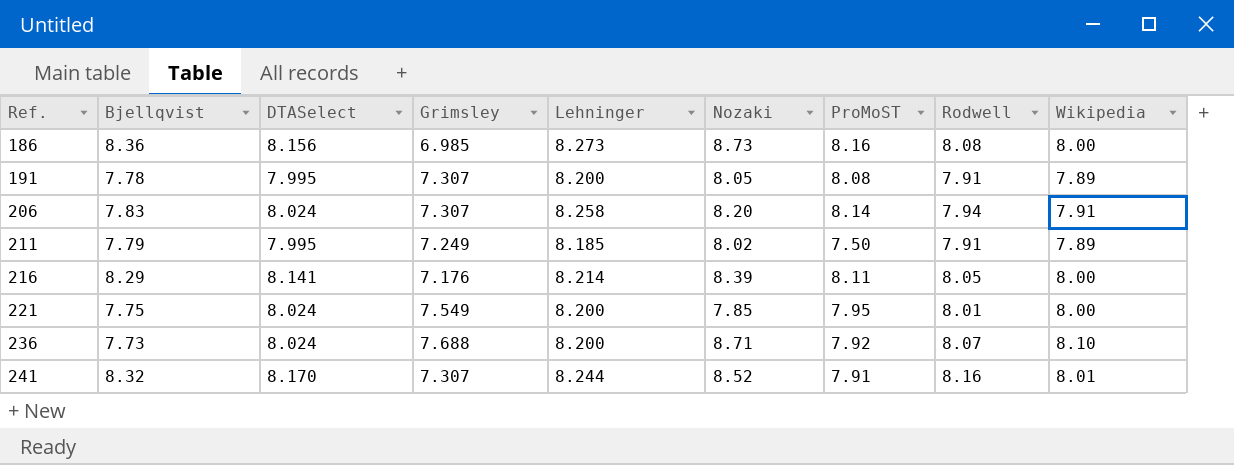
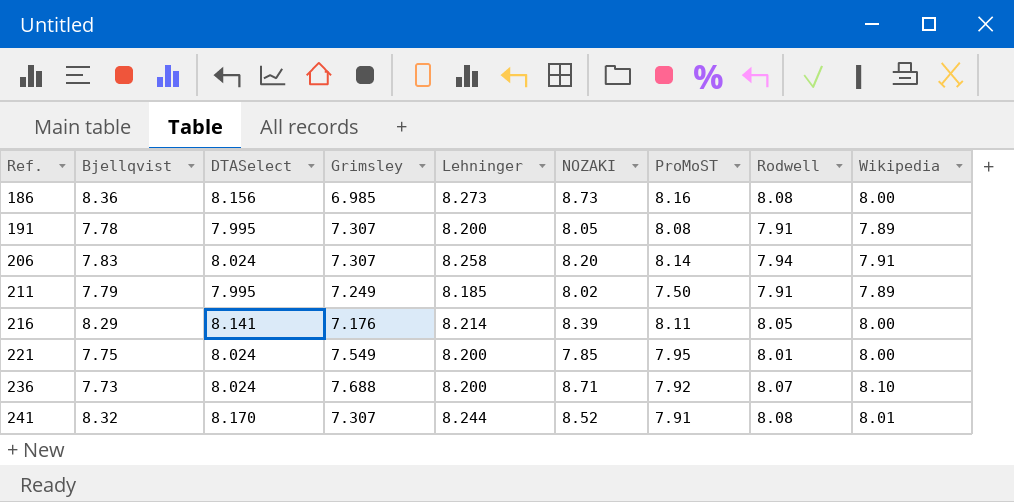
column name: Nozaki -> NOZAKI
241 | Rodwell: 8.16 -> 8.08

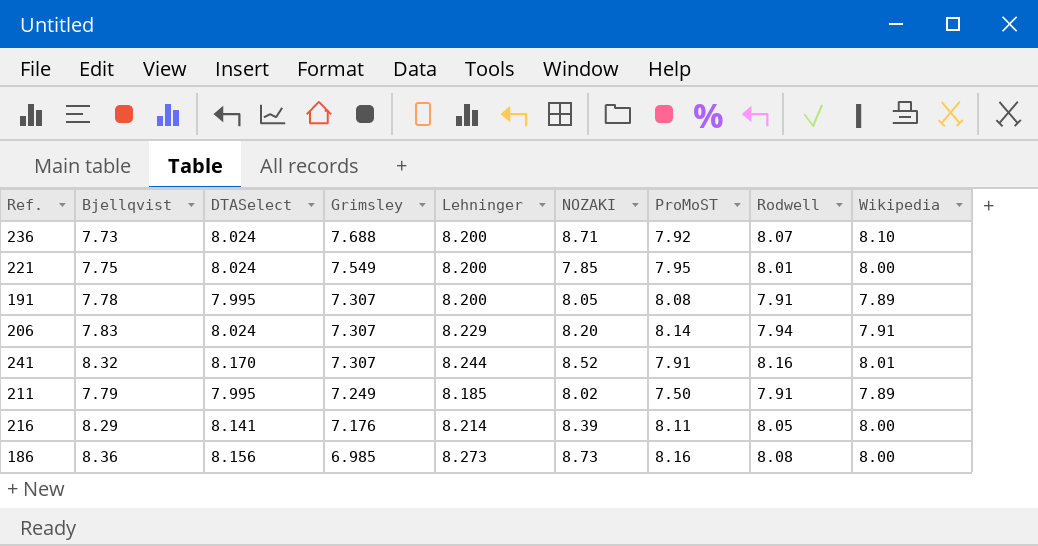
row order: Ref. ascending -> Grimsley descending
206 | Lehninger: 8.258 -> 8.229
241 | Rodwell: 8.08 -> 8.16

